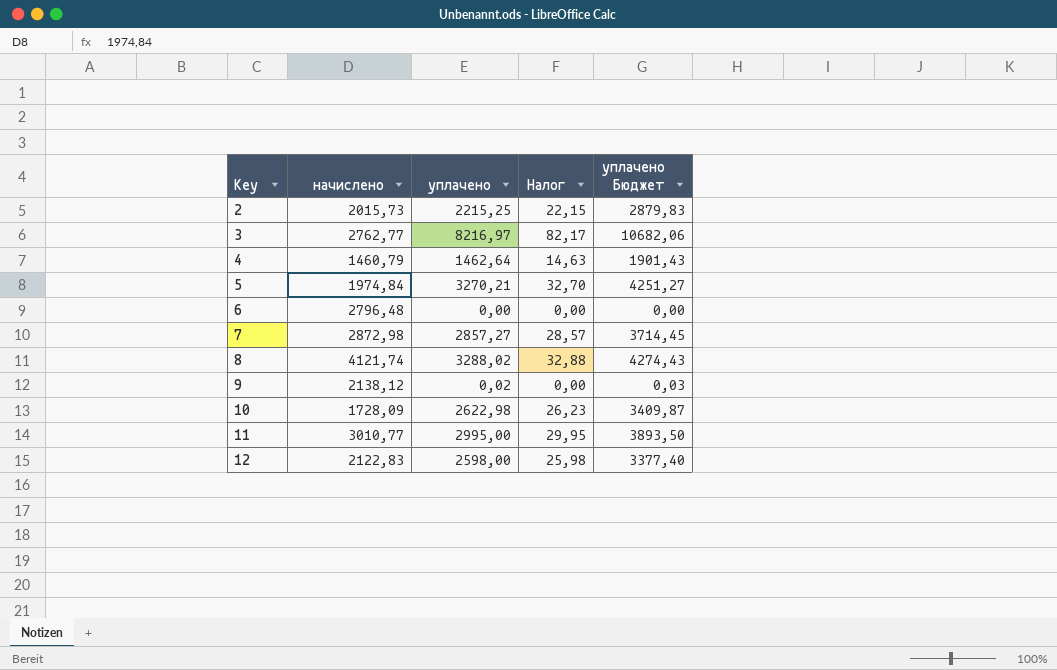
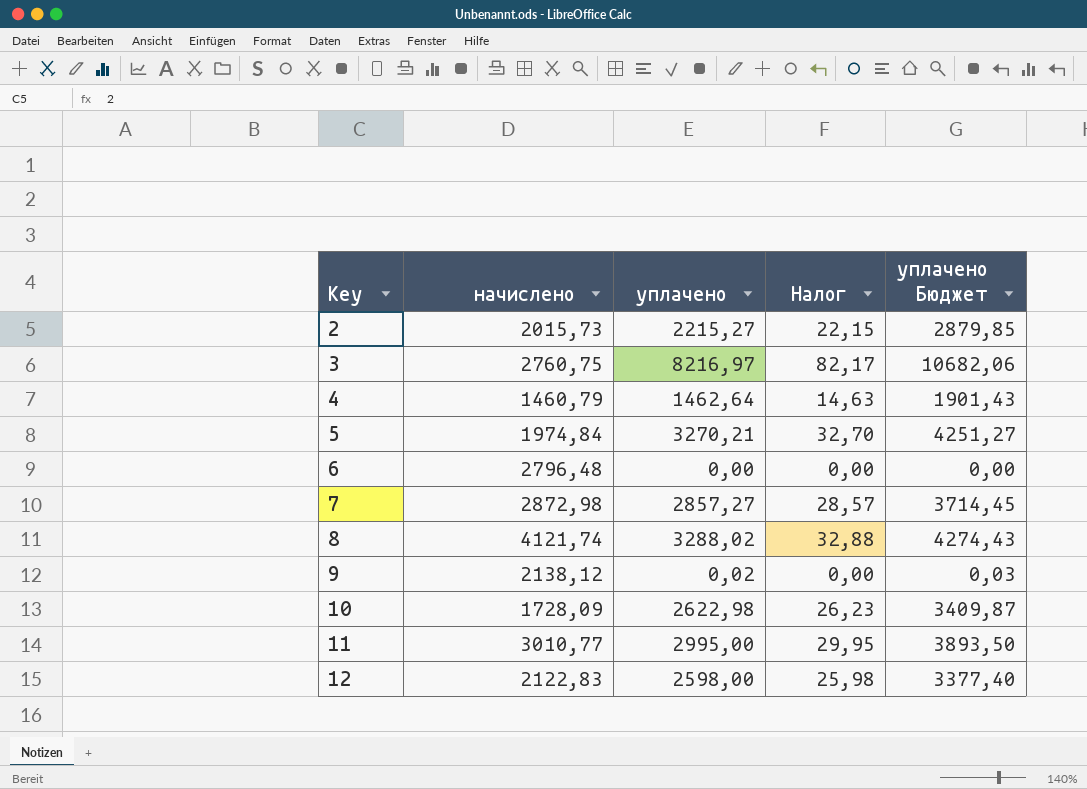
2 | уплачено: 2215,25 -> 2215,27
2 | уплачено Бюджет: 2879,83 -> 2879,85
3 | начислено: 2762,77 -> 2760,75

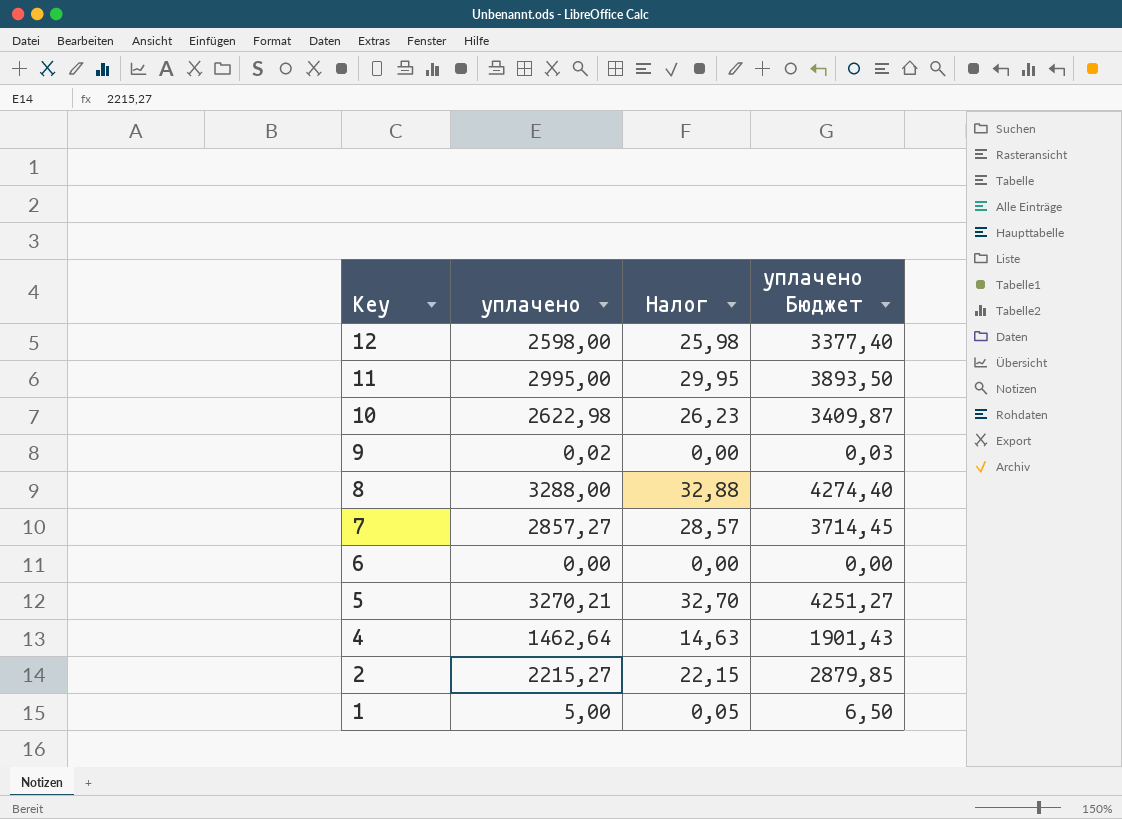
row order: Key ascending -> Key descending
column начислено | position: 2 -> none
row 3: 2760,75 | 8216,97 | 82,17 | 10682,06 -> none
8 | уплачено: 3288,02 -> 3288,00
8 | уплачено Бюджет: 4274,43 -> 4274,40
row 1: none -> 5,00 | 0,05 | 6,50

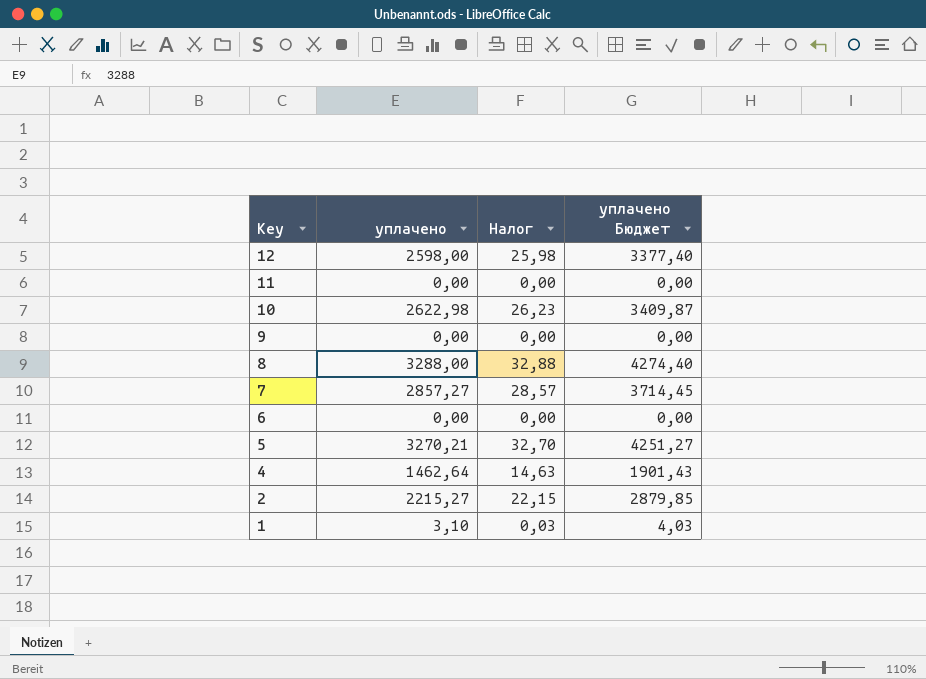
11 | уплачено: 2995,00 -> 0,00
11 | Налог: 29,95 -> 0,00
11 | уплачено Бюджет: 3893,50 -> 0,00
9 | уплачено: 0,02 -> 0,00
9 | уплачено Бюджет: 0,03 -> 0,00
1 | уплачено: 5,00 -> 3,10
1 | Налог: 0,05 -> 0,03
1 | уплачено Бюджет: 6,50 -> 4,03

